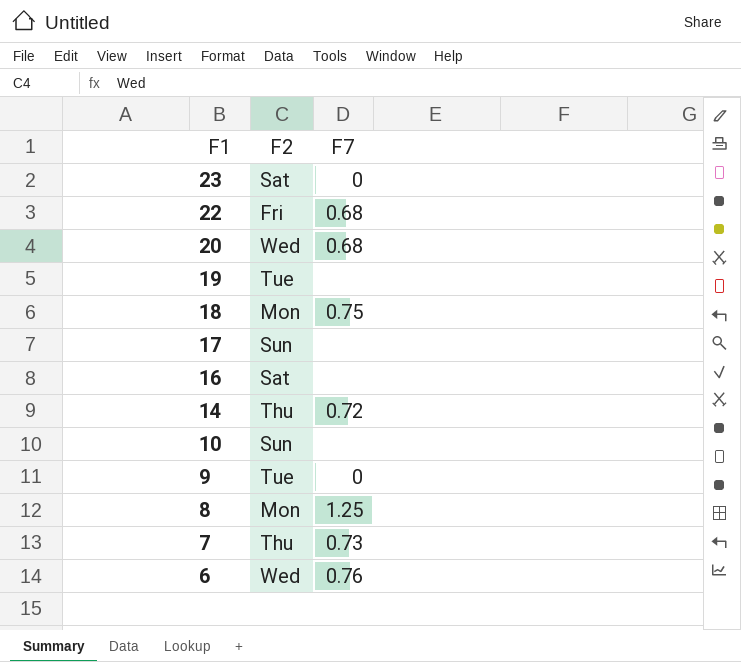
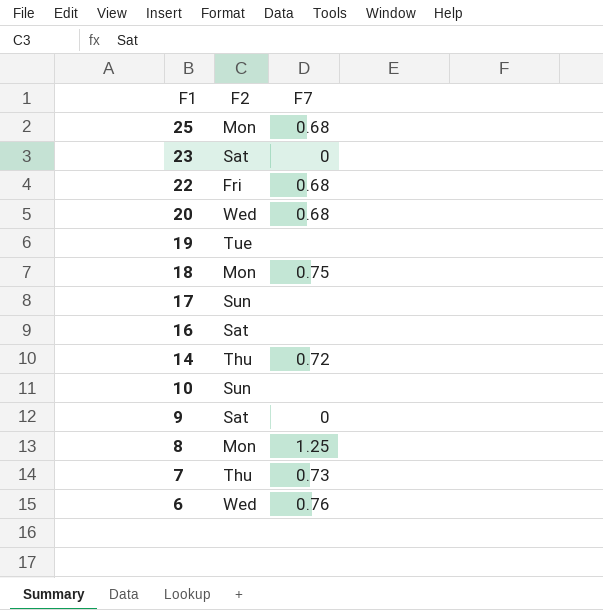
row 25: none -> Mon | 0.68
9 | F2: Tue -> Sat

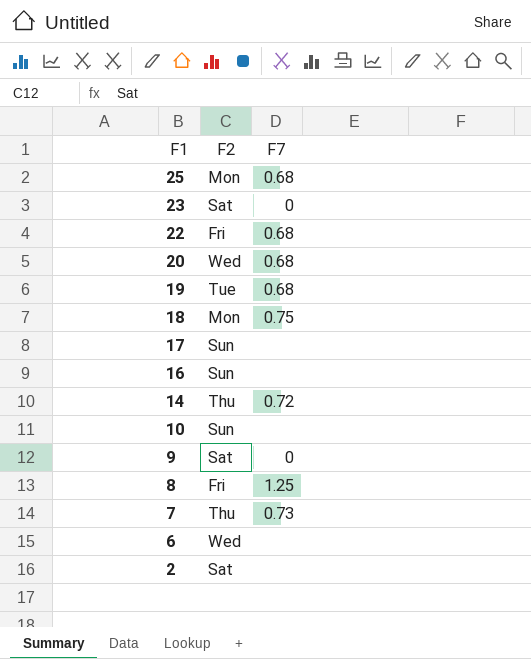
19 | F7: none -> 0.68
16 | F2: Sat -> Sun
8 | F2: Mon -> Fri
6 | F7: 0.76 -> none
row 2: none -> Sat | none

